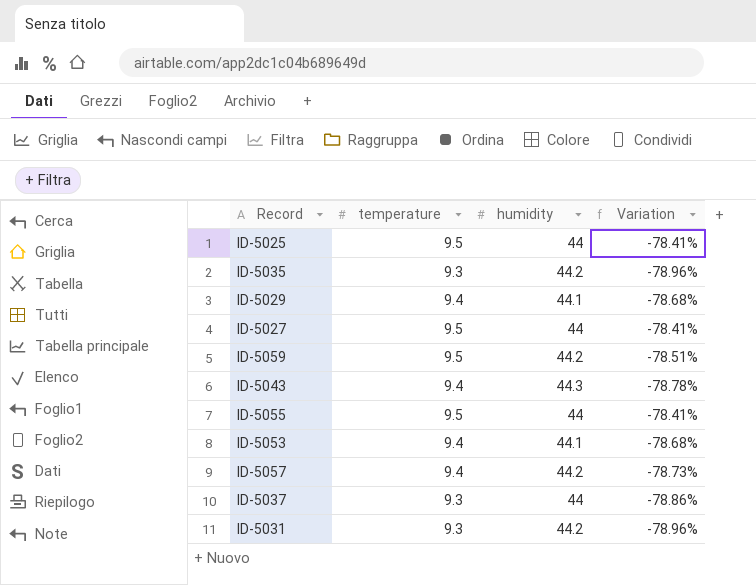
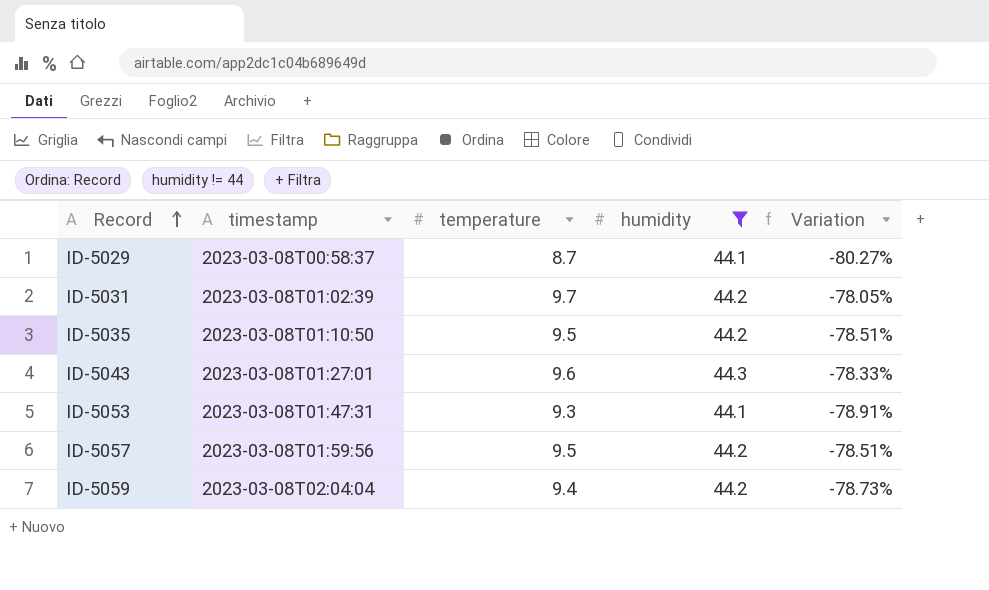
filter: none -> humidity != 44
row order: none -> Record ascending
column timestamp | position: none -> 2
ID-5029 | temperature: 9.4 -> 8.7
ID-5029 | Variation: -78.68% -> -80.27%
ID-5031 | temperature: 9.3 -> 9.7
ID-5031 | Variation: -78.96% -> -78.05%
ID-5035 | temperature: 9.3 -> 9.5
ID-5035 | Variation: -78.96% -> -78.51%
ID-5043 | temperature: 9.4 -> 9.6
ID-5043 | Variation: -78.78% -> -78.33%
ID-5053 | temperature: 9.4 -> 9.3
ID-5053 | Variation: -78.68% -> -78.91%
ID-5057 | temperature: 9.4 -> 9.5
ID-5057 | Variation: -78.73% -> -78.51%
ID-5059 | temperature: 9.5 -> 9.4
ID-5059 | Variation: -78.51% -> -78.73%

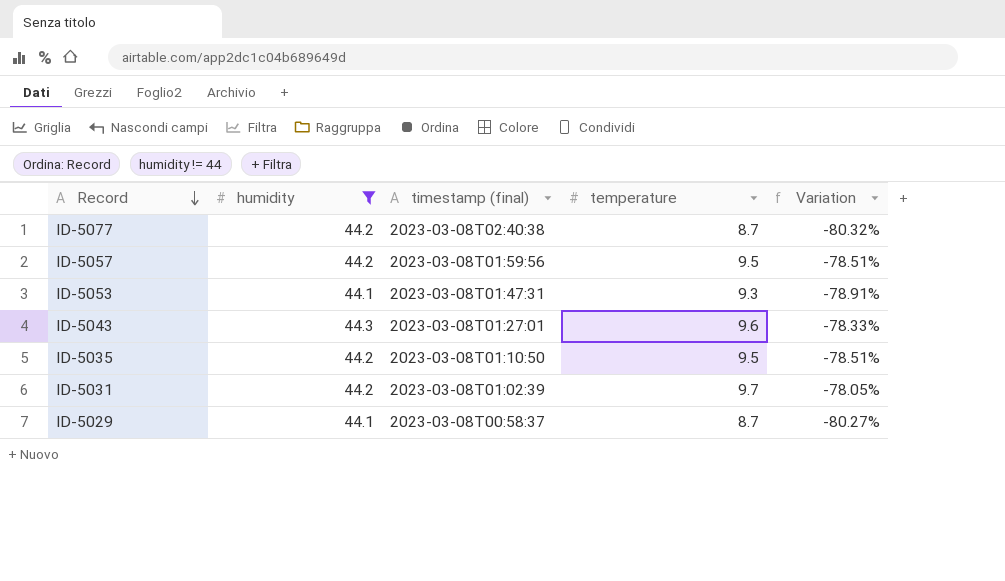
row order: Record ascending -> Record descending
column humidity | position: 4 -> 2
column name: timestamp -> timestamp (final)
row ID-5059: 2023-03-08T02:04:04 | 9.4 | 44.2 | -78.73% -> none
row ID-5077: none -> 44.2 | 2023-03-08T02:40:38 | 8.7 | -80.32%

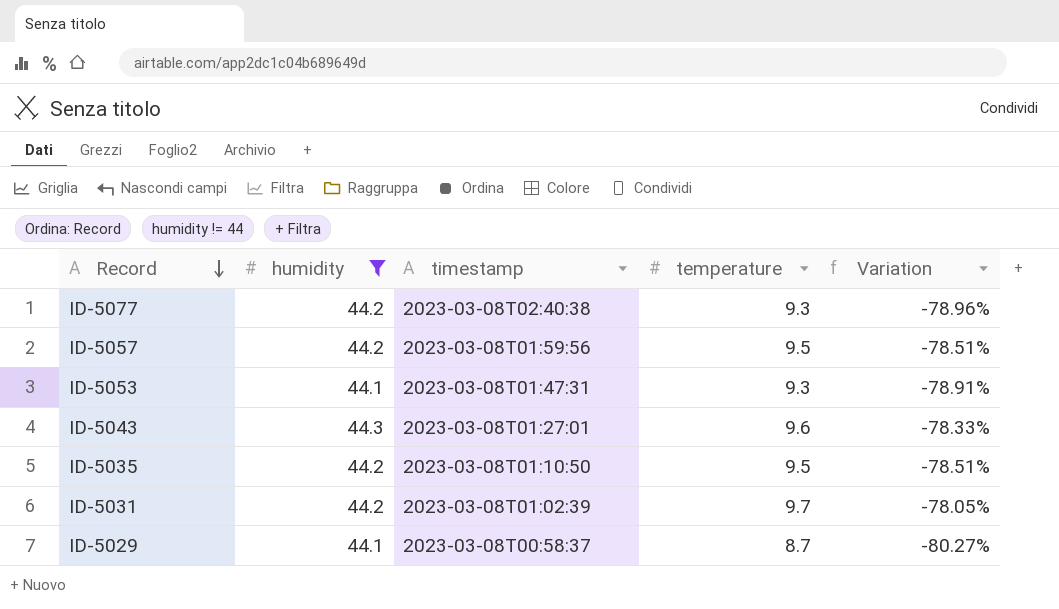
column name: timestamp (final) -> timestamp
ID-5077 | temperature: 8.7 -> 9.3
ID-5077 | Variation: -80.32% -> -78.96%

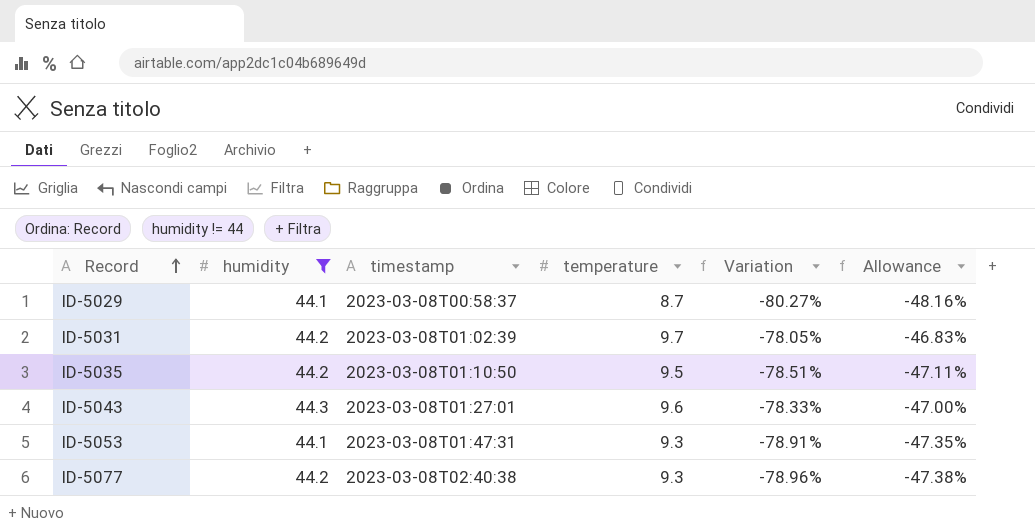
row order: Record descending -> Record ascending
column Allowance | formula: none -> [Variation] * 0.6
row ID-5057: 44.2 | 2023-03-08T01:59:56 | 9.5 | -78.51% -> none

